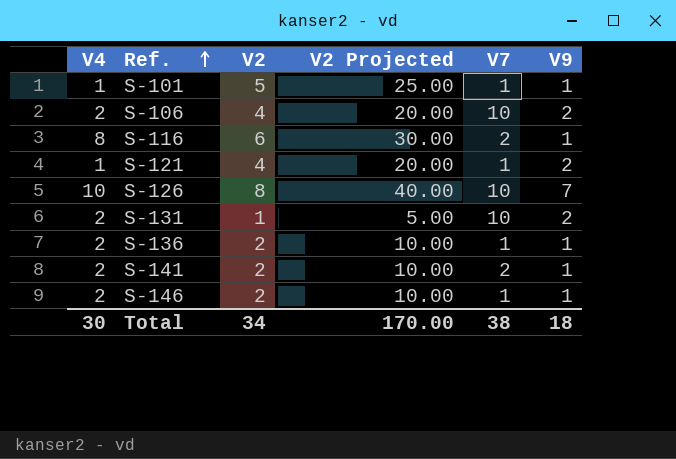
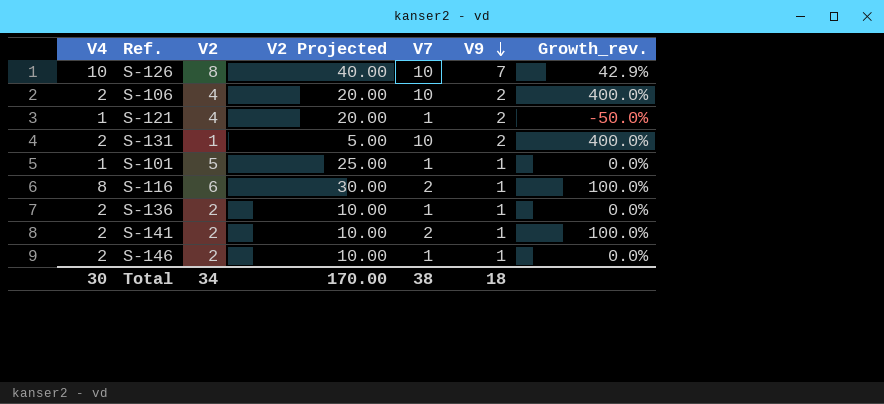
row order: Ref. ascending -> V9 descending
column Growth_rev. | formula: none -> ([V7] - [V9]) / [V9]

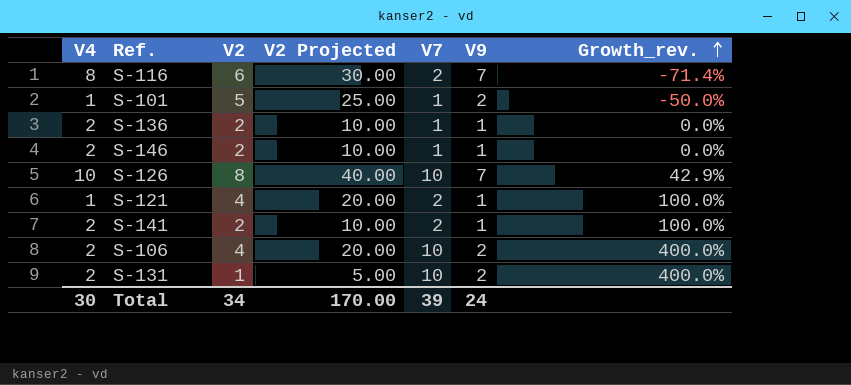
row order: V9 descending -> Growth_rev. ascending
S-116 | V9: 1 -> 7
S-116 | Growth_rev.: 100.0% -> -71.4%
S-101 | V9: 1 -> 2
S-101 | Growth_rev.: 0.0% -> -50.0%
S-121 | V7: 1 -> 2
S-121 | V9: 2 -> 1
S-121 | Growth_rev.: -50.0% -> 100.0%
Total | V7: 38 -> 39
Total | V9: 18 -> 24

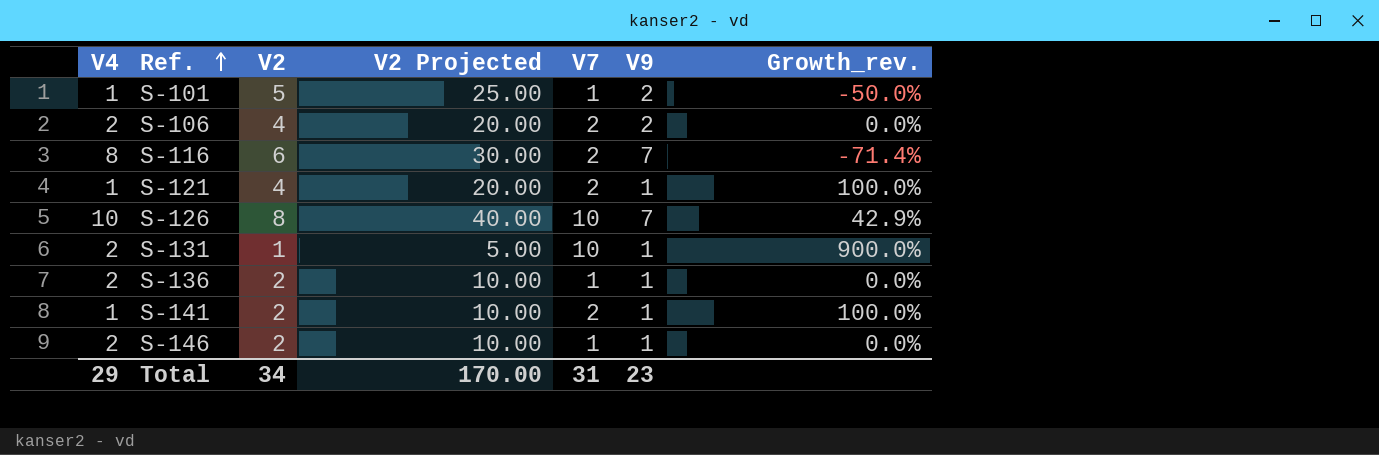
row order: Growth_rev. ascending -> Ref. ascending
S-106 | V7: 10 -> 2
S-106 | Growth_rev.: 400.0% -> 0.0%
S-131 | V9: 2 -> 1
S-131 | Growth_rev.: 400.0% -> 900.0%
S-141 | V4: 2 -> 1
Total | V4: 30 -> 29
Total | V7: 39 -> 31
Total | V9: 24 -> 23

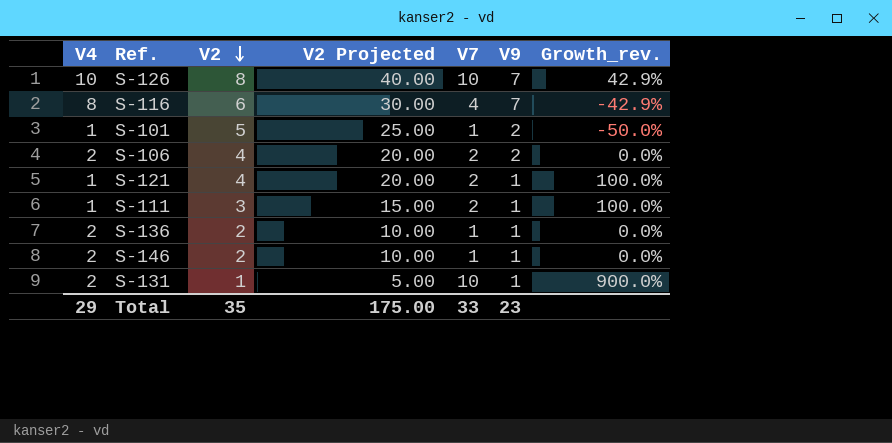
row order: Ref. ascending -> V2 descending
row S-141: 1 | 2 | 10.00 | 2 | 1 | 100.0% -> none
S-116 | V7: 2 -> 4
S-116 | Growth_rev.: -71.4% -> -42.9%
row S-111: none -> 1 | 3 | 15.00 | 2 | 1 | 100.0%
Total | V2: 34 -> 35
Total | V2 Projected: 170.00 -> 175.00
Total | V7: 31 -> 33

